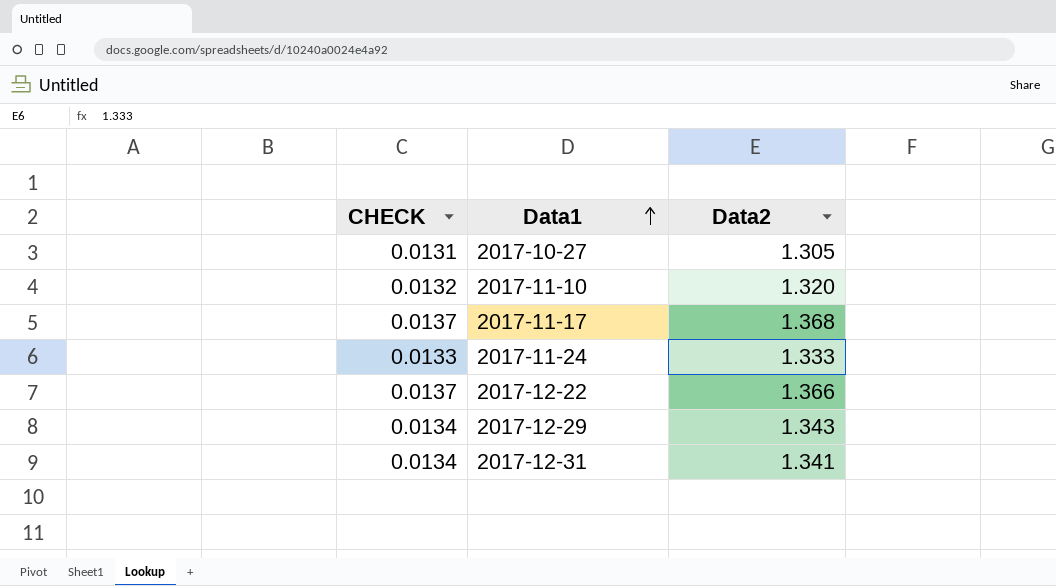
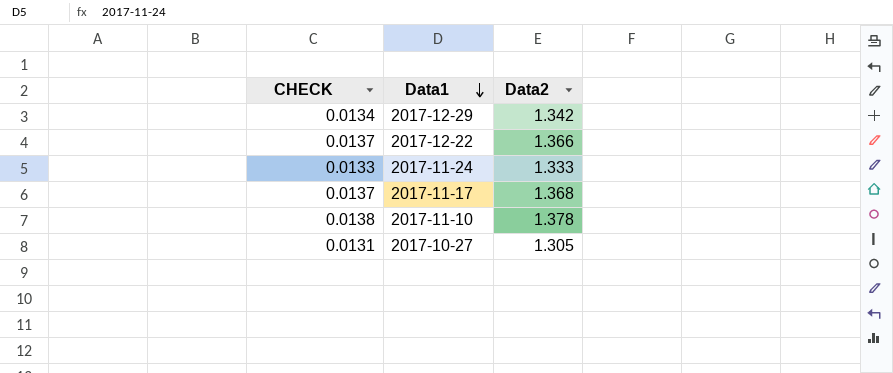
row order: Data1 ascending -> Data1 descending
row 2017-12-31: 0.0134 | 1.341 -> none
2017-12-29 | Data2: 1.343 -> 1.342
2017-11-10 | CHECK: 0.0132 -> 0.0138
2017-11-10 | Data2: 1.320 -> 1.378

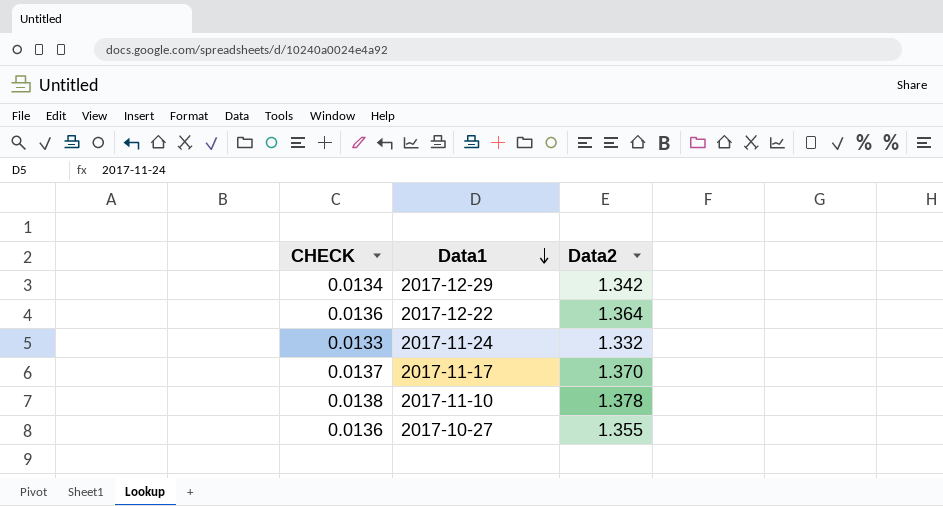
2017-12-22 | CHECK: 0.0137 -> 0.0136
2017-12-22 | Data2: 1.366 -> 1.364
2017-11-24 | Data2: 1.333 -> 1.332
2017-11-17 | Data2: 1.368 -> 1.370
2017-10-27 | CHECK: 0.0131 -> 0.0136
2017-10-27 | Data2: 1.305 -> 1.355

